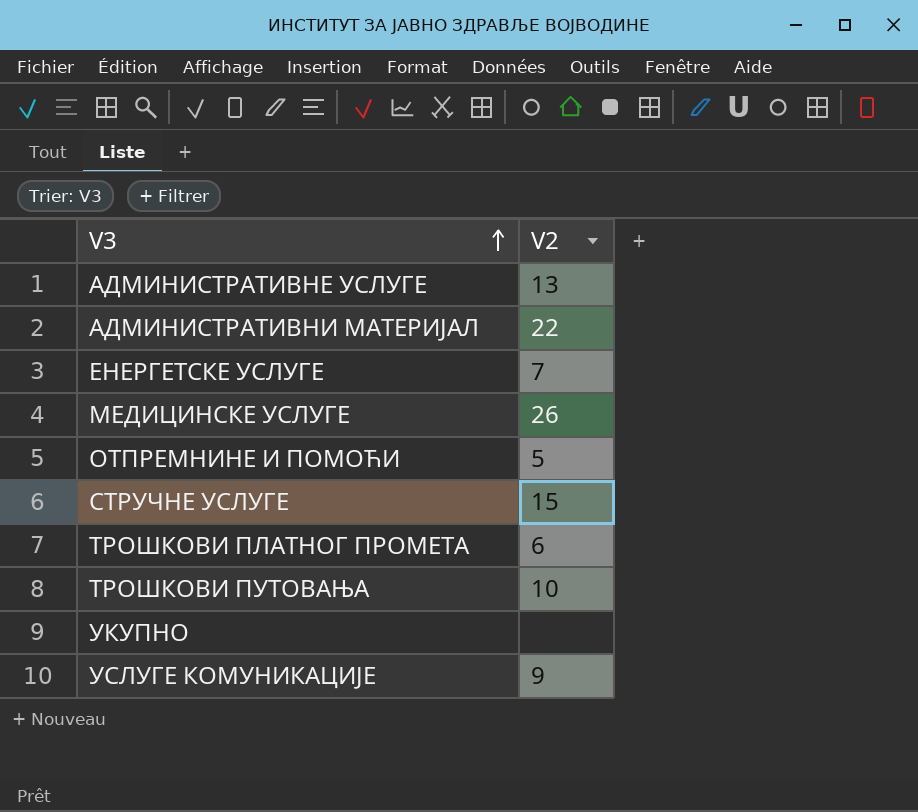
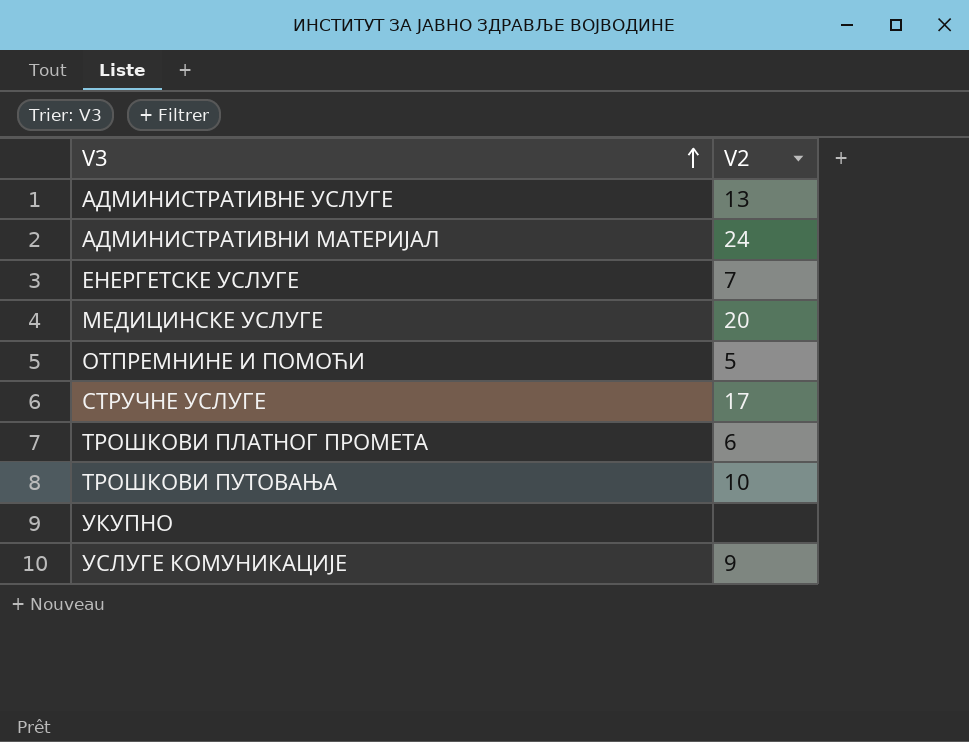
АДМИНИСТРАТИВНИ МАТЕРИЈАЛ | V2: 22 -> 24
МЕДИЦИНСКЕ УСЛУГЕ | V2: 26 -> 20
СТРУЧНЕ УСЛУГЕ | V2: 15 -> 17

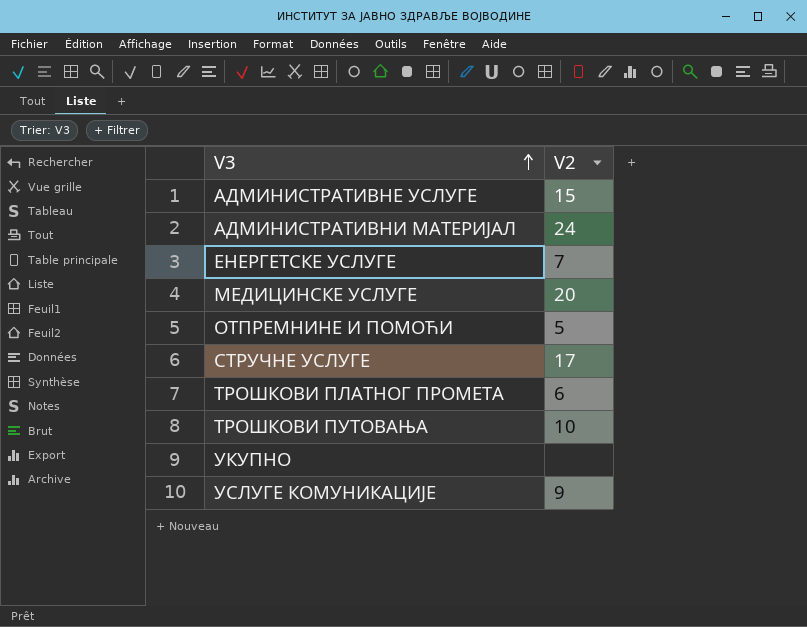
АДМИНИСТРАТИВНЕ УСЛУГЕ | V2: 13 -> 15

